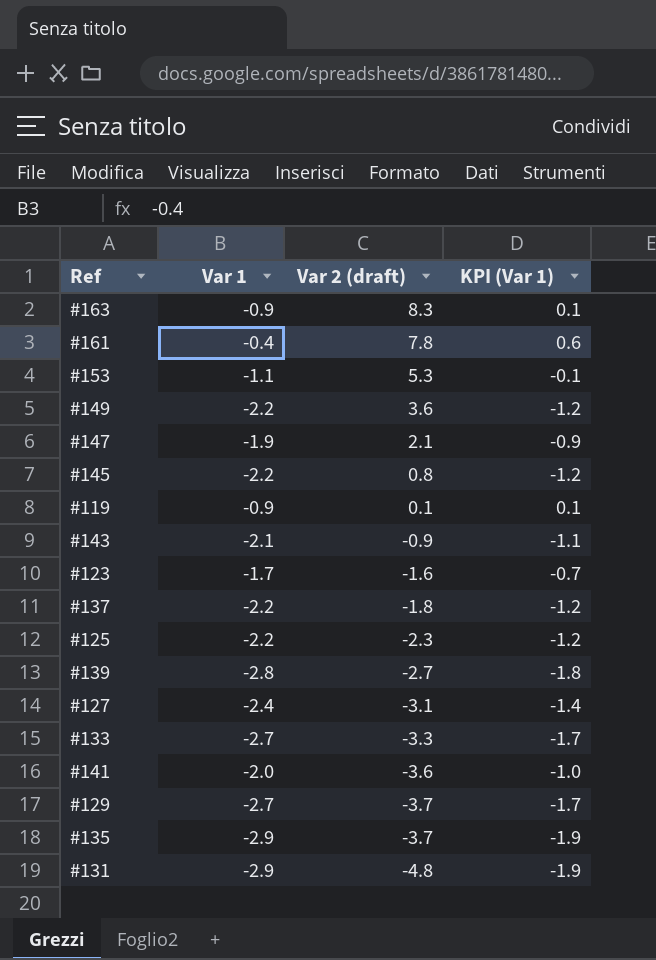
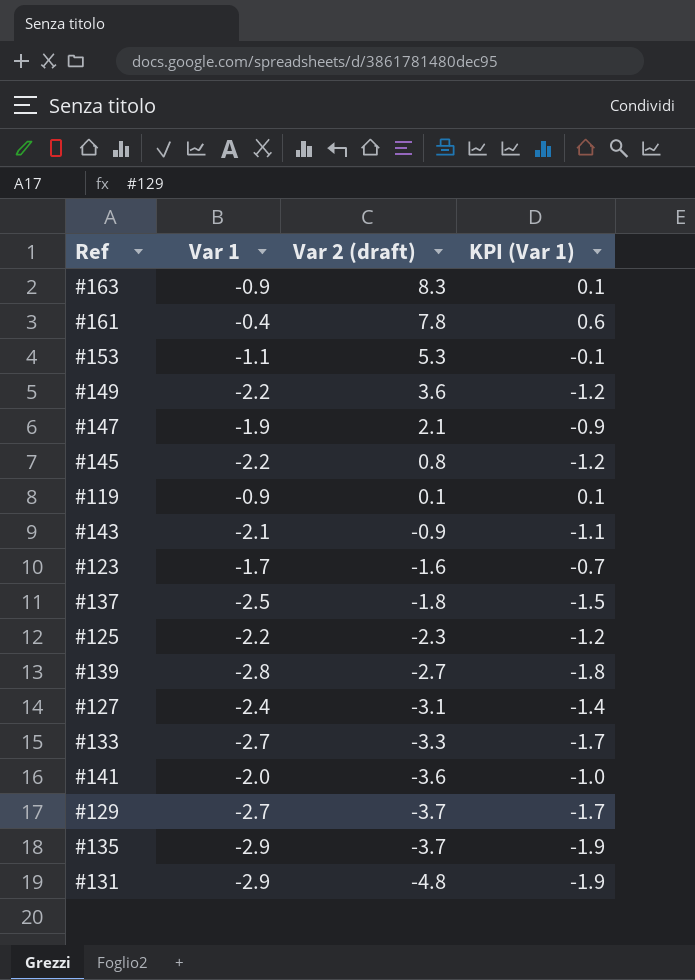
#137 | Var 1: -2.2 -> -2.5
#137 | KPI (Var 1): -1.2 -> -1.5

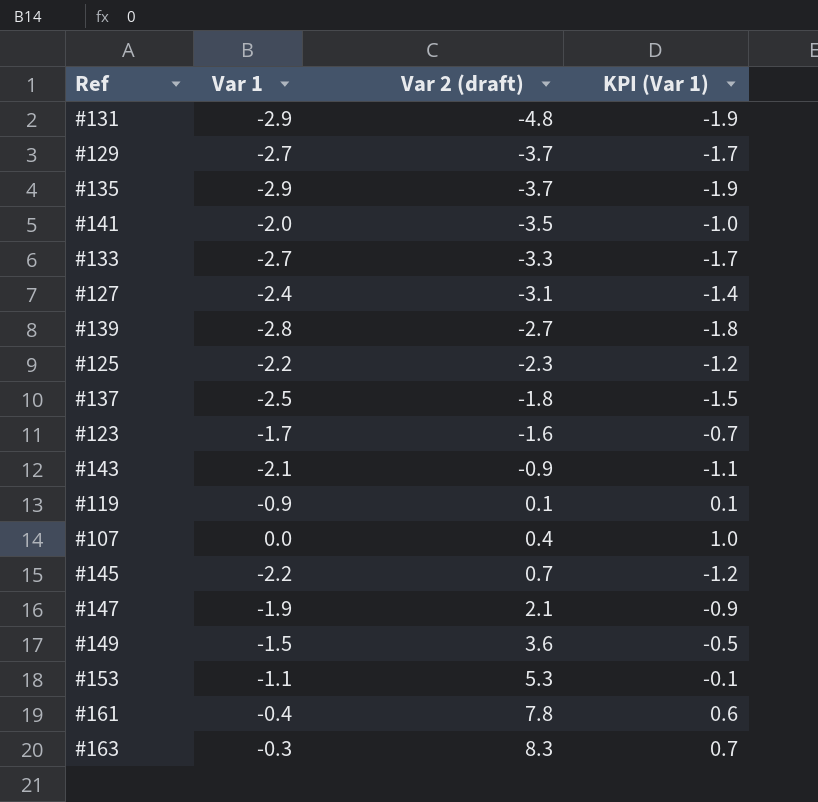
row order: Var 2 (draft) descending -> Var 2 (draft) ascending
#141 | Var 2 (draft): -3.6 -> -3.5
row #107: none -> 0.0 | 0.4 | 1.0
#145 | Var 2 (draft): 0.8 -> 0.7
#149 | Var 1: -2.2 -> -1.5
#149 | KPI (Var 1): -1.2 -> -0.5
#163 | Var 1: -0.9 -> -0.3
#163 | KPI (Var 1): 0.1 -> 0.7

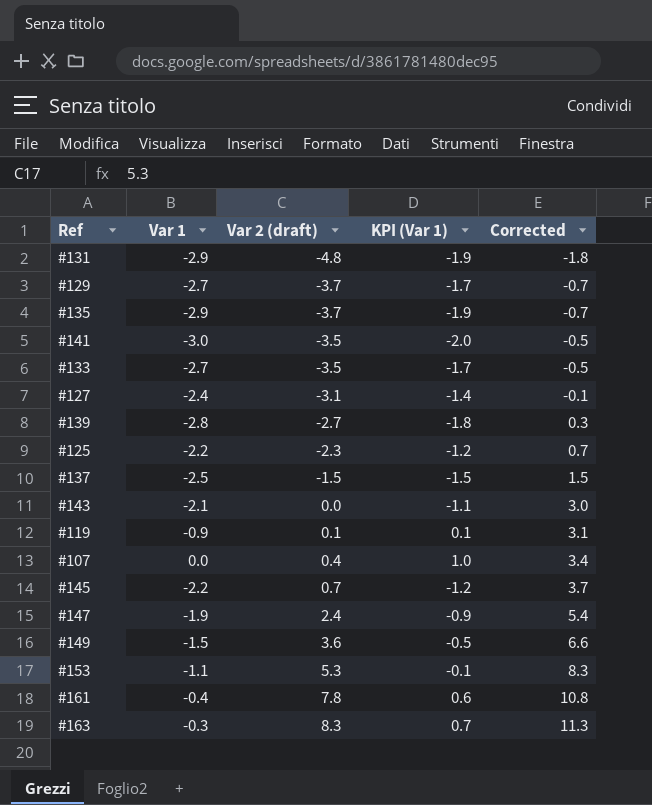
column Corrected | formula: none -> [Var 2 (draft)] + 3
row #123: -1.7 | -1.6 | -0.7 -> none
#141 | Var 1: -2.0 -> -3.0
#141 | KPI (Var 1): -1.0 -> -2.0
#133 | Var 2 (draft): -3.3 -> -3.5
#137 | Var 2 (draft): -1.8 -> -1.5
#143 | Var 2 (draft): -0.9 -> 0.0
#147 | Var 2 (draft): 2.1 -> 2.4

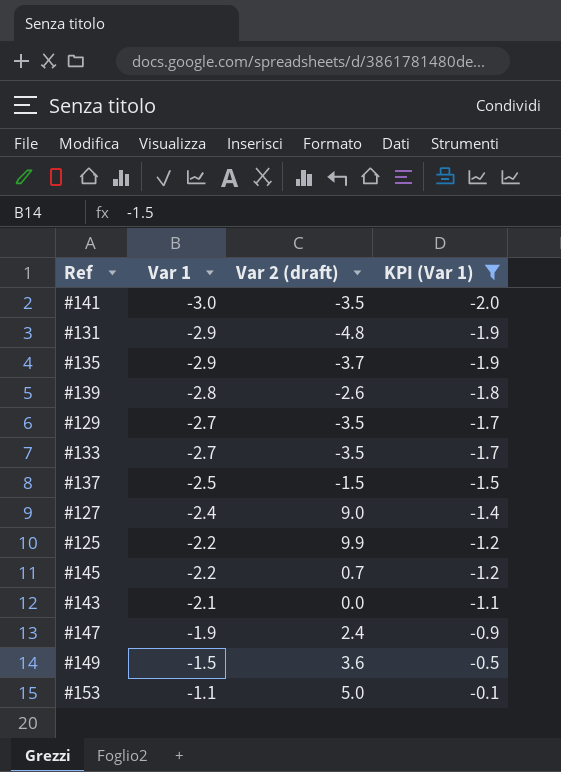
filter: none -> KPI (Var 1) <= -0.1
row order: Var 2 (draft) ascending -> Var 1 ascending
column Corrected | formula: [Var 2 (draft)] + 3 -> none
#139 | Var 2 (draft): -2.7 -> -2.6
#129 | Var 2 (draft): -3.7 -> -3.5
#127 | Var 2 (draft): -3.1 -> 9.0
#125 | Var 2 (draft): -2.3 -> 9.9
#153 | Var 2 (draft): 5.3 -> 5.0

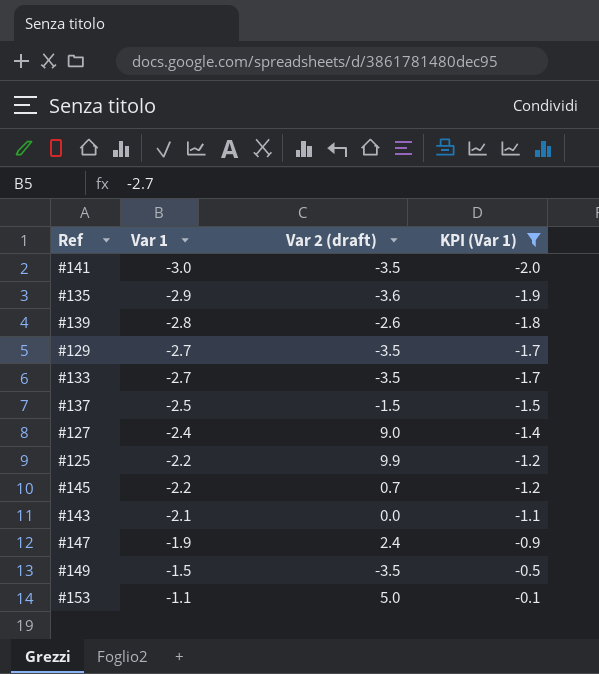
row #131: -2.9 | -4.8 | -1.9 -> none
#135 | Var 2 (draft): -3.7 -> -3.6
#149 | Var 2 (draft): 3.6 -> -3.5

